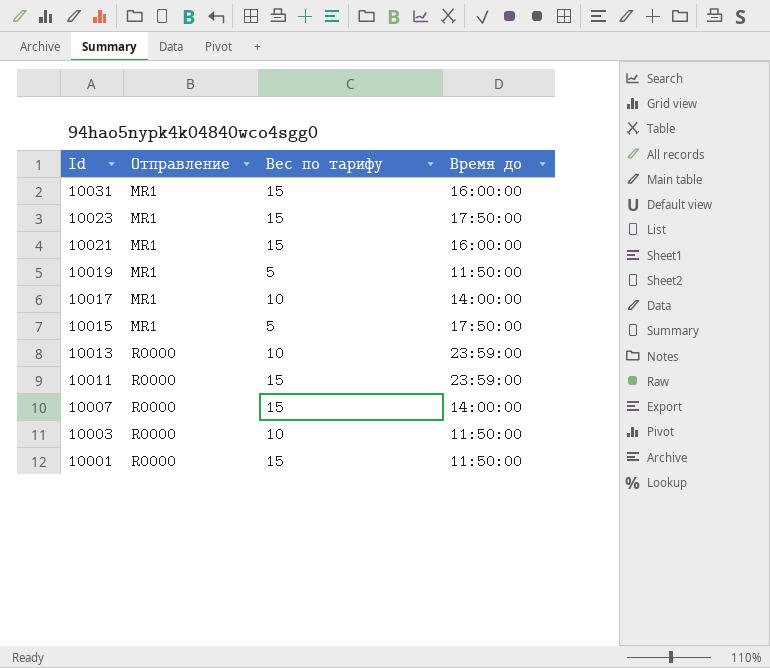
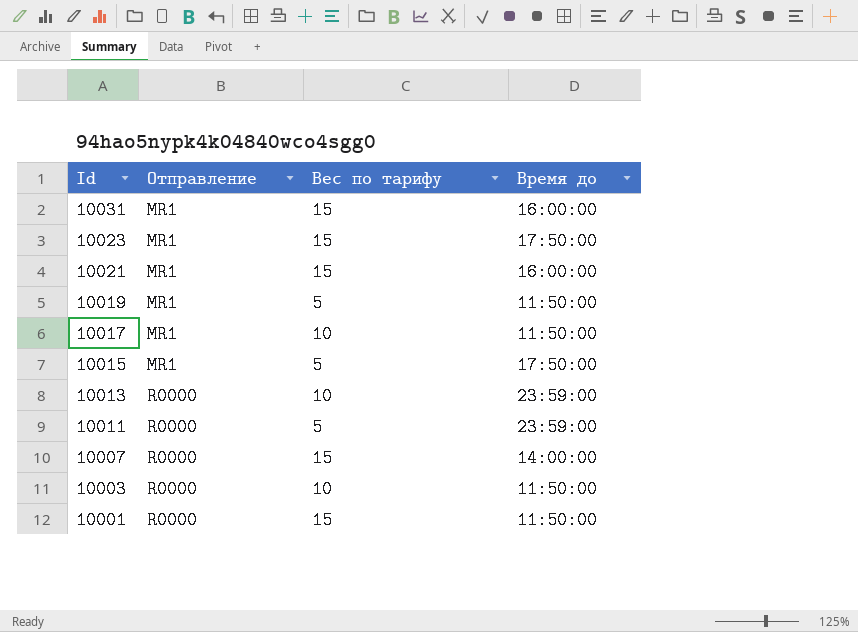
10017 | Время до: 14:00:00 -> 11:50:00
10011 | Вес по тарифу: 15 -> 5

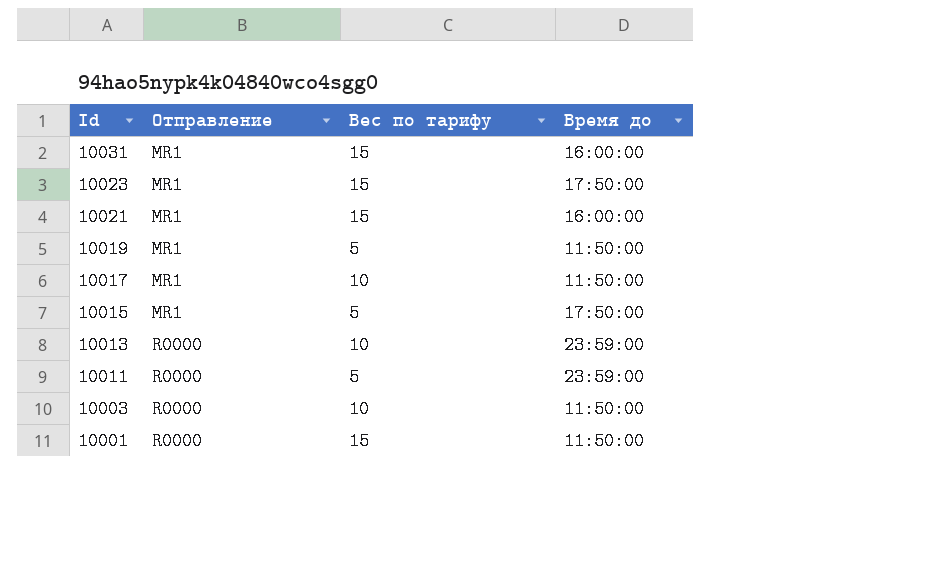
row 10007: R0000 | 15 | 14:00:00 -> none

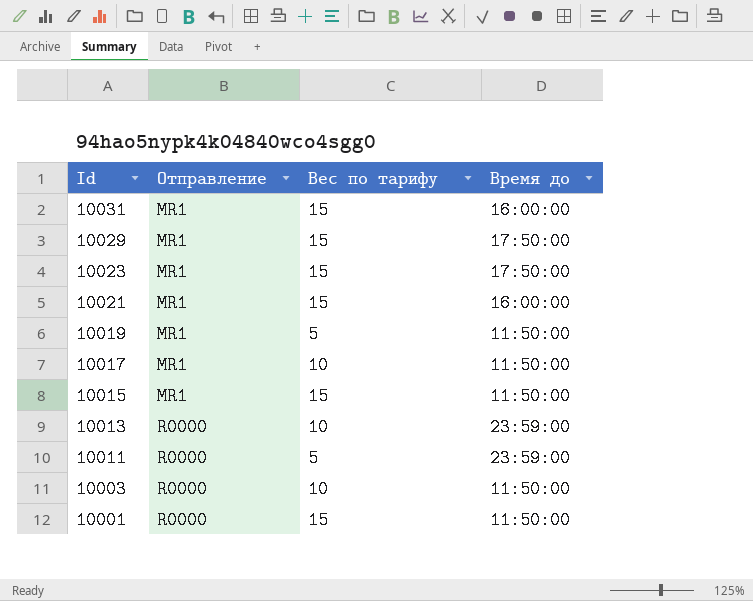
row 10029: none -> MR1 | 15 | 17:50:00
10015 | Вес по тарифу: 5 -> 15
10015 | Время до: 17:50:00 -> 11:50:00

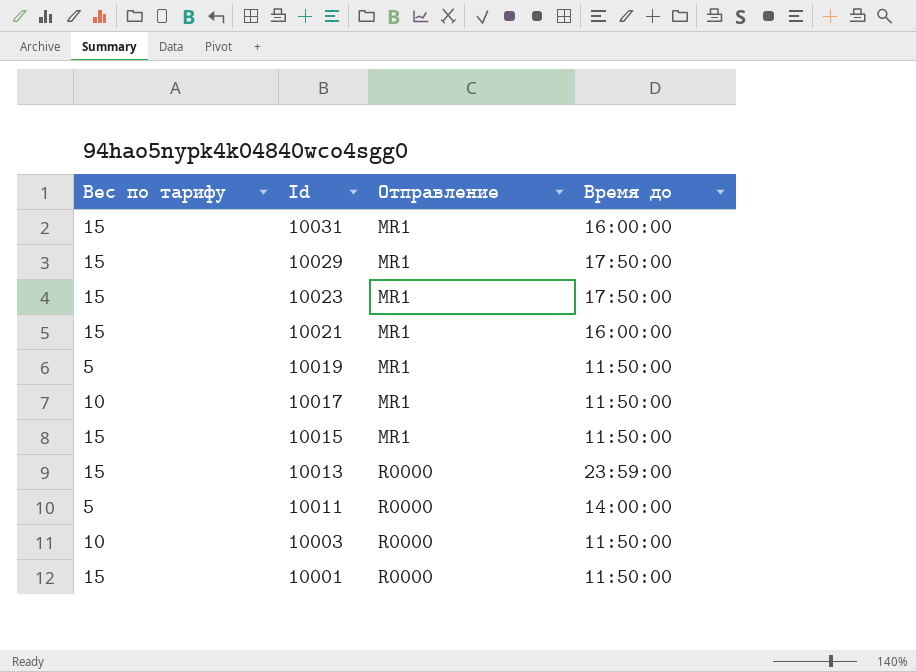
column Вес по тарифу | position: 3 -> 1
10013 | Вес по тарифу: 10 -> 15
10011 | Время до: 23:59:00 -> 14:00:00

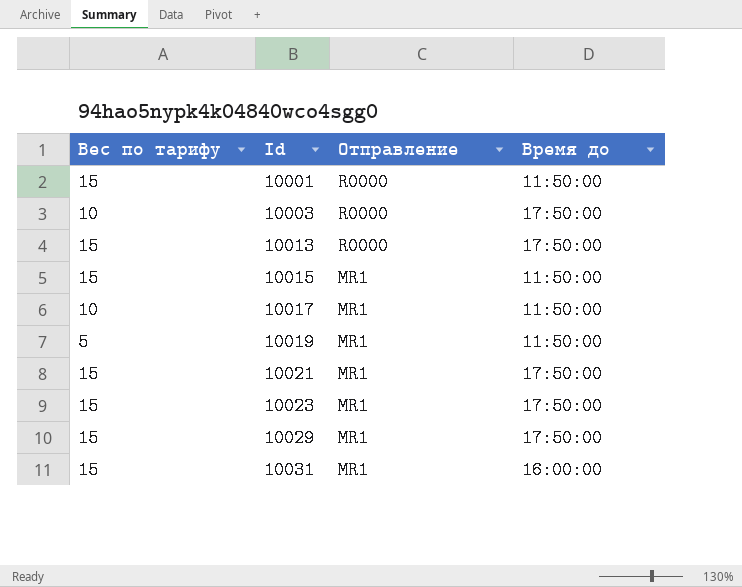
row order: Id descending -> Id ascending
row 10011: 5 | R0000 | 14:00:00 -> none
10003 | Время до: 11:50:00 -> 17:50:00
10013 | Время до: 23:59:00 -> 17:50:00
10021 | Время до: 16:00:00 -> 17:50:00

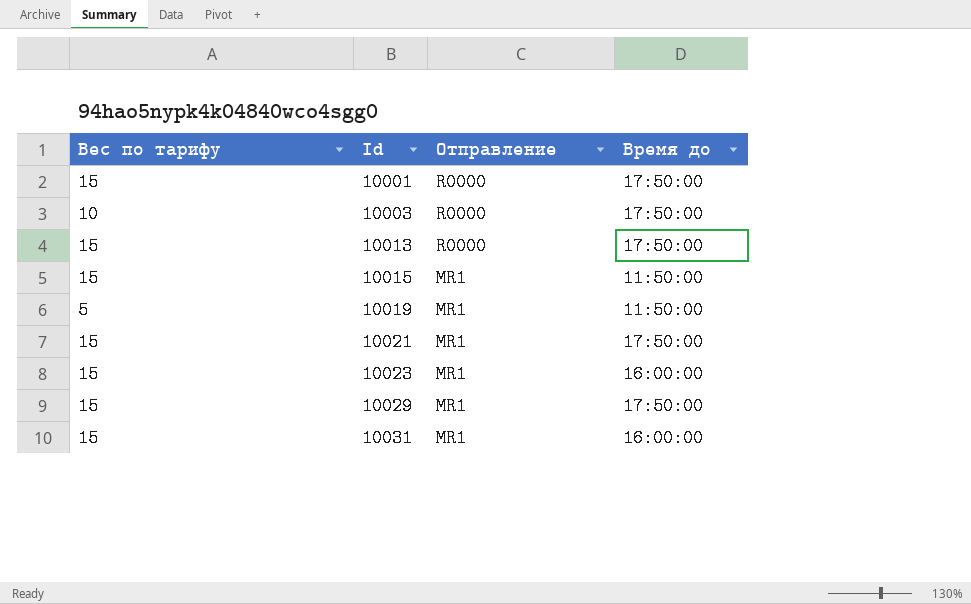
row 10017: 10 | MR1 | 11:50:00 -> none
10001 | Время до: 11:50:00 -> 17:50:00
10023 | Время до: 17:50:00 -> 16:00:00

